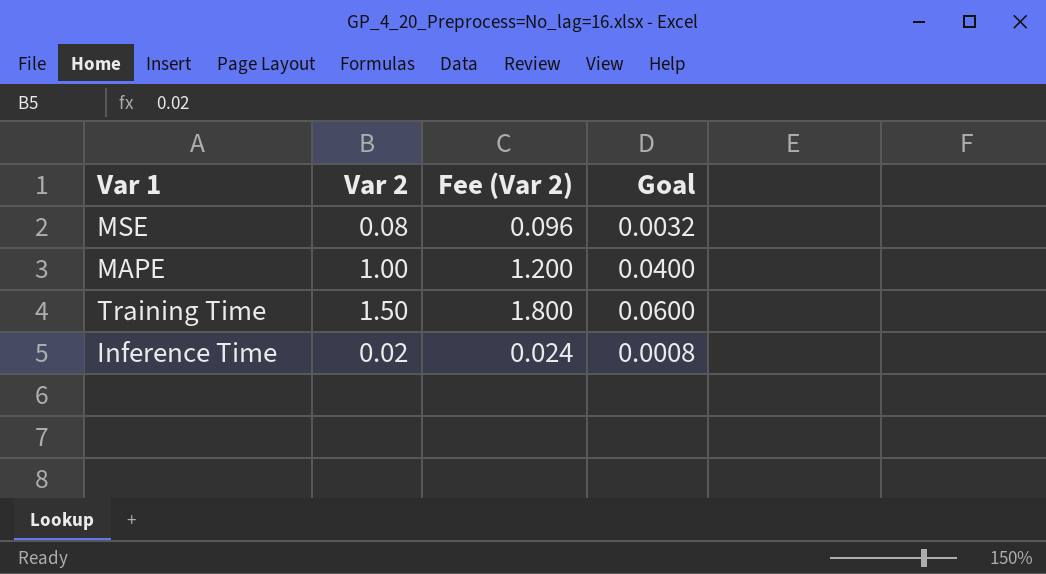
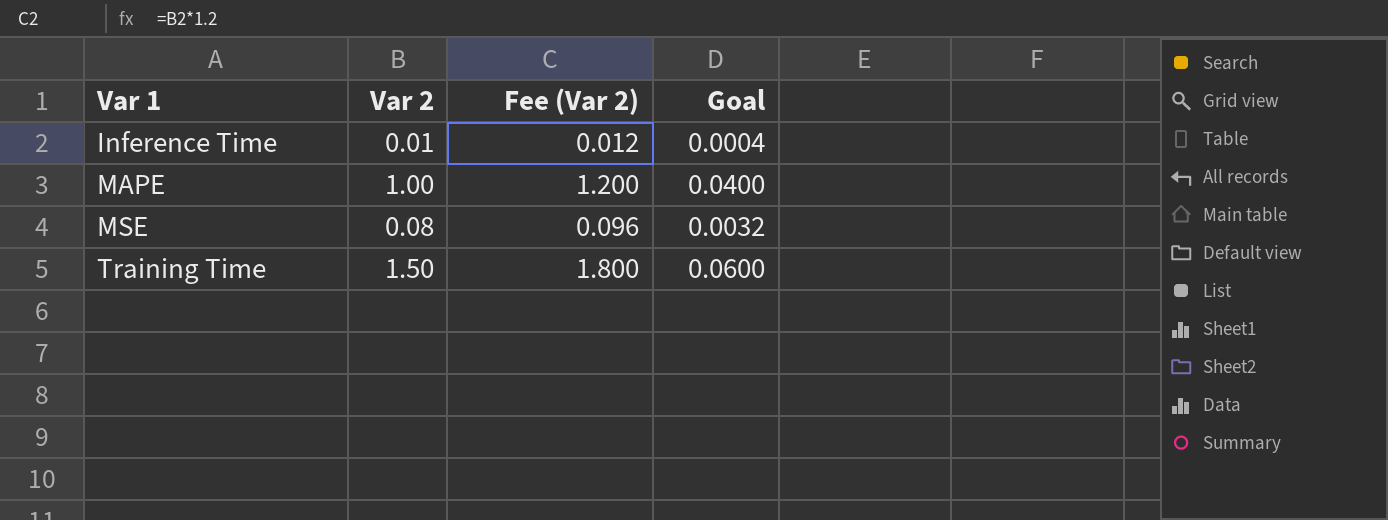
row order: none -> Var 1 ascending
Inference Time | Var 2: 0.02 -> 0.01
Inference Time | Fee (Var 2): 0.024 -> 0.012
Inference Time | Goal: 0.0008 -> 0.0004

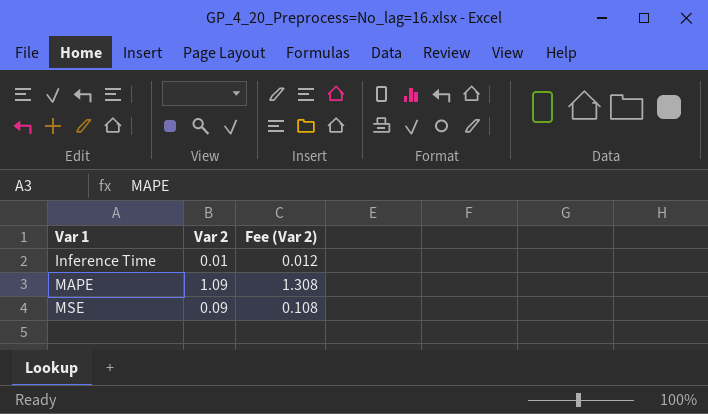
column Goal | formula: [Var 2] * 0.04 -> none
row Training Time: 1.50 | 1.800 | 0.0600 -> none
MAPE | Var 2: 1.00 -> 1.09
MAPE | Fee (Var 2): 1.200 -> 1.308
MSE | Var 2: 0.08 -> 0.09
MSE | Fee (Var 2): 0.096 -> 0.108

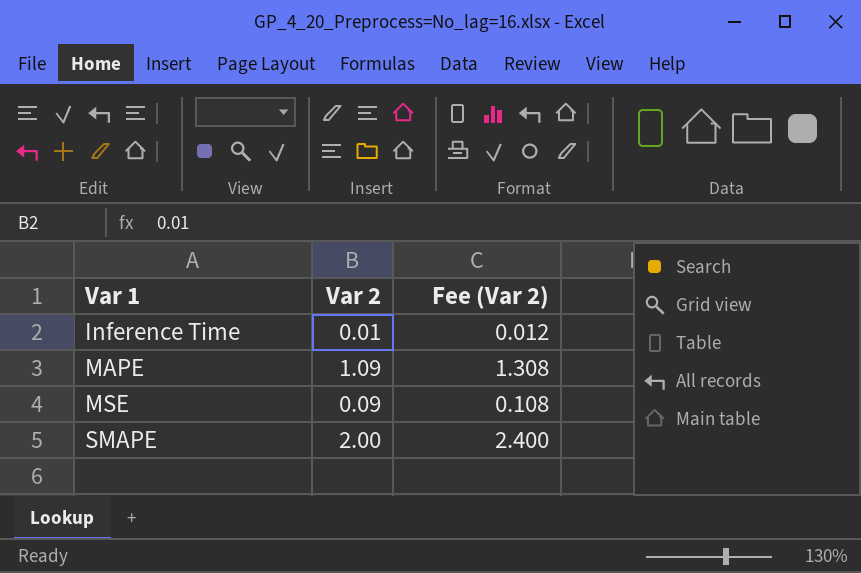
row SMAPE: none -> 2.00 | 2.400

